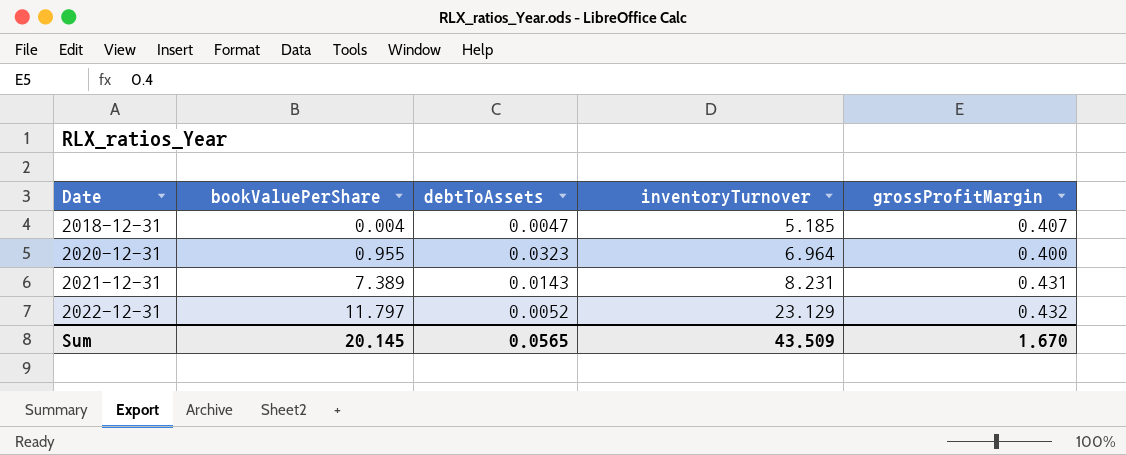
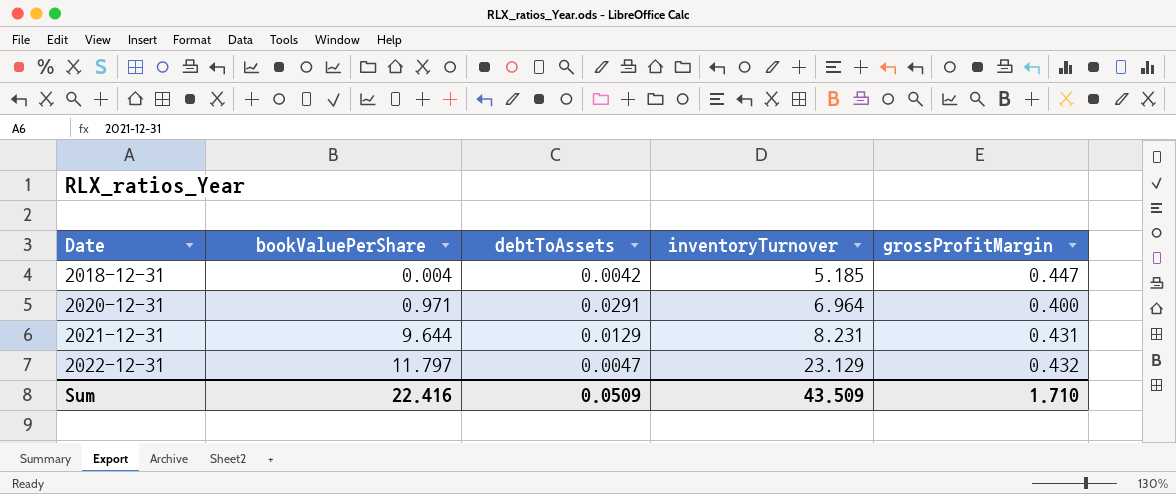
2018-12-31 | debtToAssets: 0.0047 -> 0.0042
2018-12-31 | grossProfitMargin: 0.407 -> 0.447
2020-12-31 | bookValuePerShare: 0.955 -> 0.971
2020-12-31 | debtToAssets: 0.0323 -> 0.0291
2021-12-31 | bookValuePerShare: 7.389 -> 9.644
2021-12-31 | debtToAssets: 0.0143 -> 0.0129
2022-12-31 | debtToAssets: 0.0052 -> 0.0047
Sum | bookValuePerShare: 20.145 -> 22.416
Sum | debtToAssets: 0.0565 -> 0.0509
Sum | grossProfitMargin: 1.670 -> 1.710

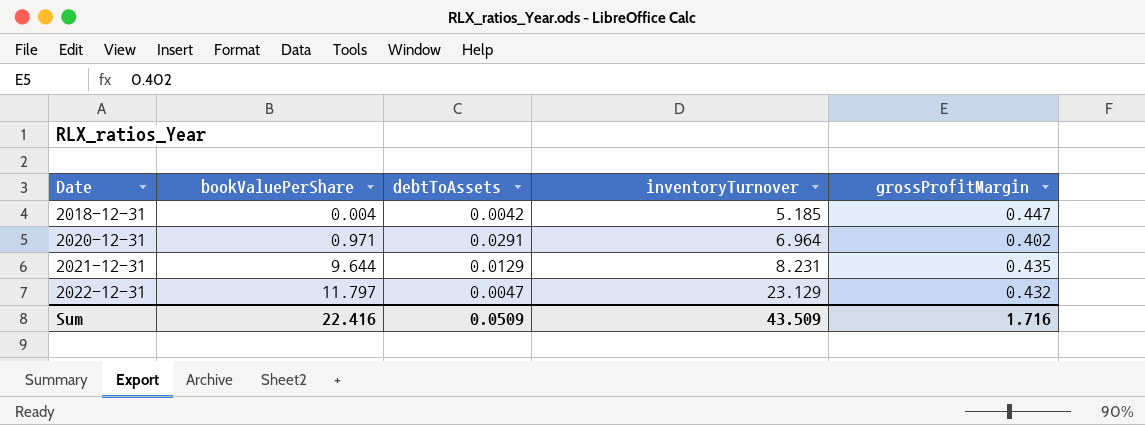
2020-12-31 | grossProfitMargin: 0.400 -> 0.402
2021-12-31 | grossProfitMargin: 0.431 -> 0.435
Sum | grossProfitMargin: 1.710 -> 1.716

